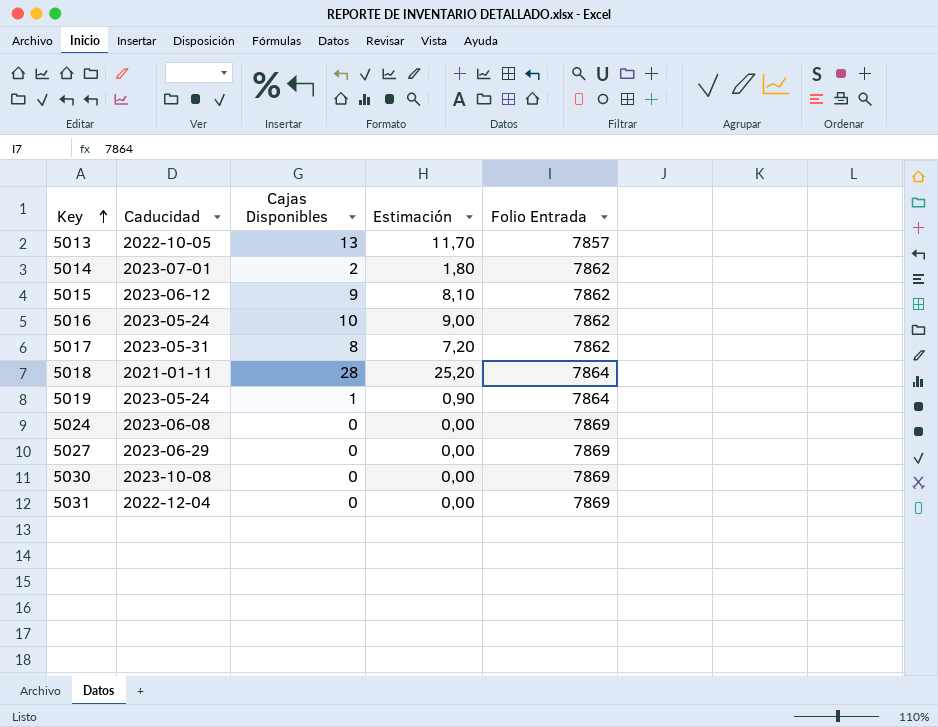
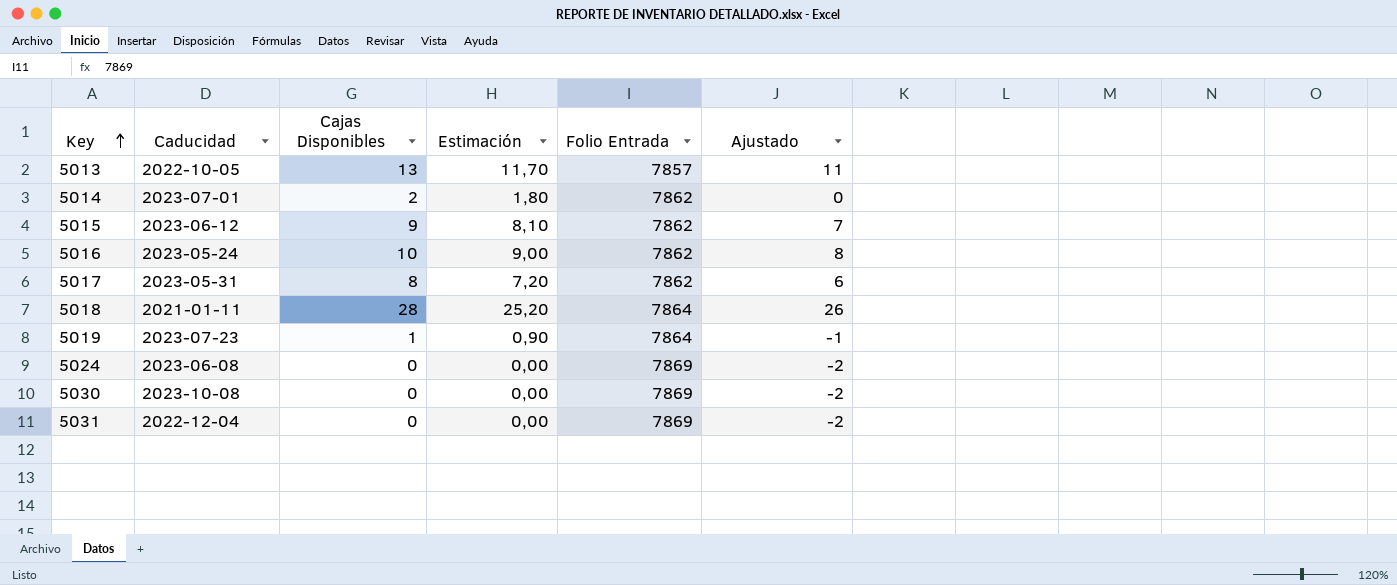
column Ajustado | formula: none -> [Cajas Disponibles] - 2
row 5027: 2023-06-29 | 0 | 0,00 | 7869 -> none
5019 | Caducidad: 2023-05-24 -> 2023-07-23

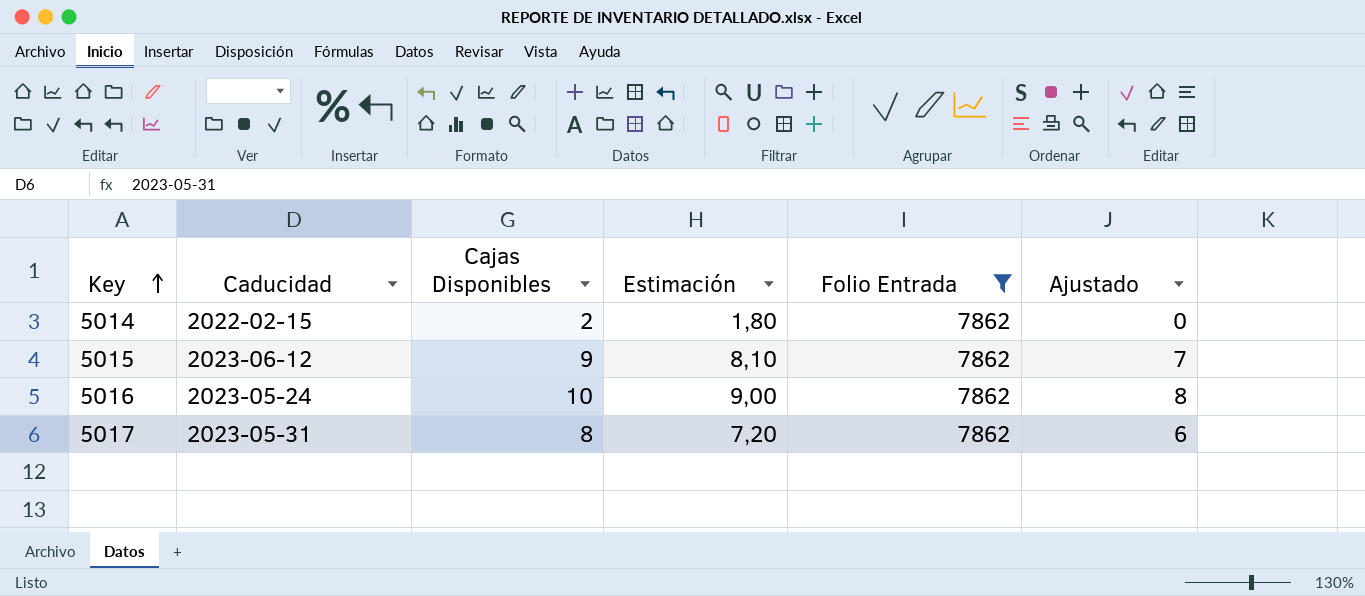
filter: none -> Folio Entrada = 7862
5014 | Caducidad: 2023-07-01 -> 2022-02-15

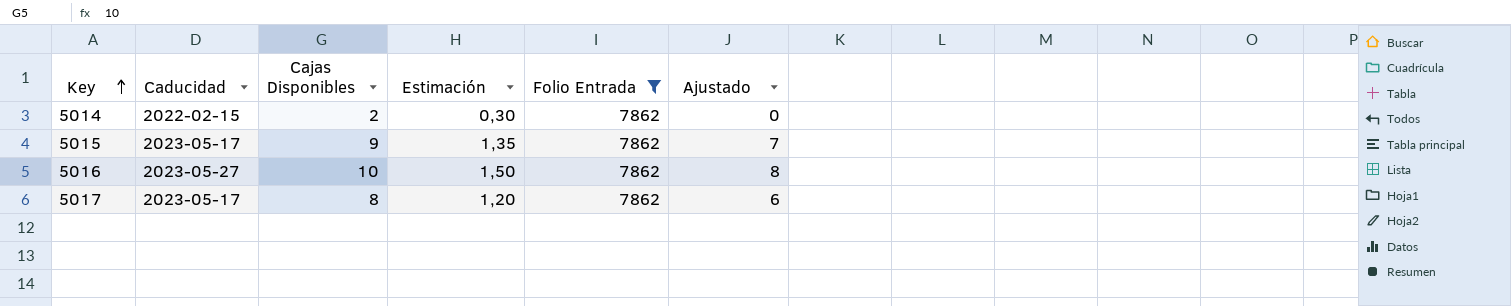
column Estimación | formula: [Cajas Disponibles] * 0,9 -> [Cajas Disponibles] * 0,15
5015 | Caducidad: 2023-06-12 -> 2023-05-17
5016 | Caducidad: 2023-05-24 -> 2023-05-27
5017 | Caducidad: 2023-05-31 -> 2023-05-17

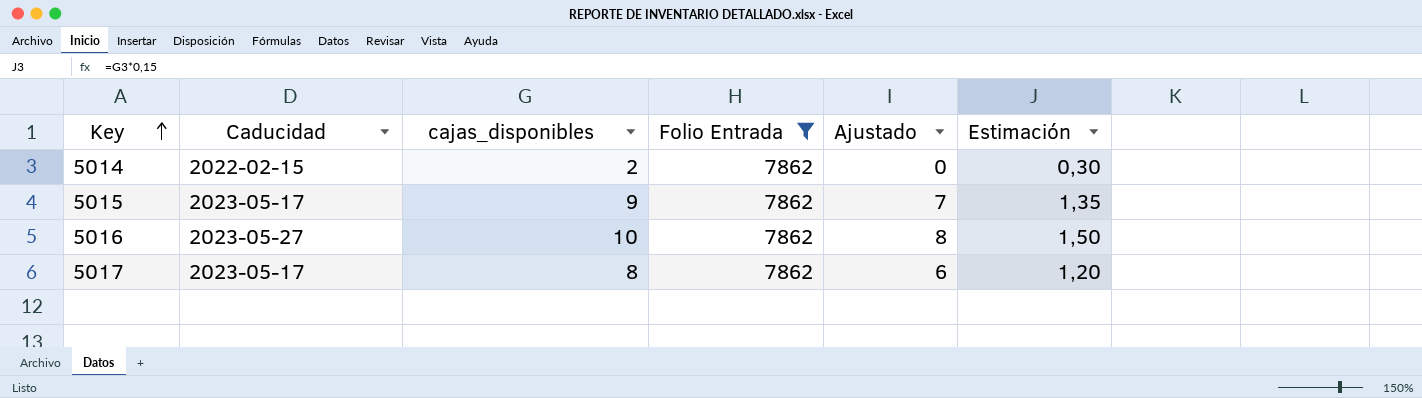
column name: Cajas Disponibles -> cajas_disponibles
column Estimación | position: 4 -> 6

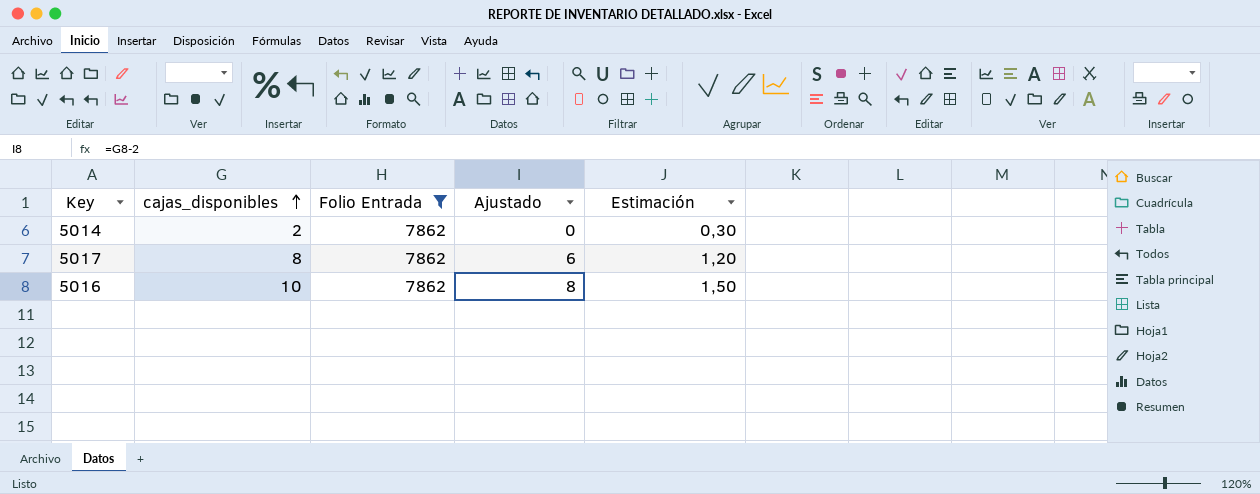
row order: Key ascending -> cajas_disponibles ascending
column Caducidad | position: 2 -> none
row 5015: 2023-05-17 | 9 | 7862 | 7 | 1,35 -> none

